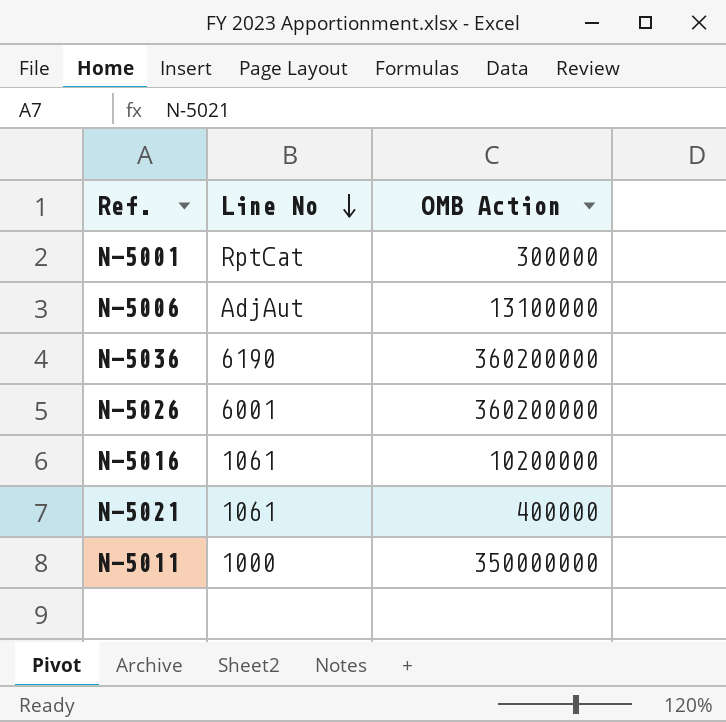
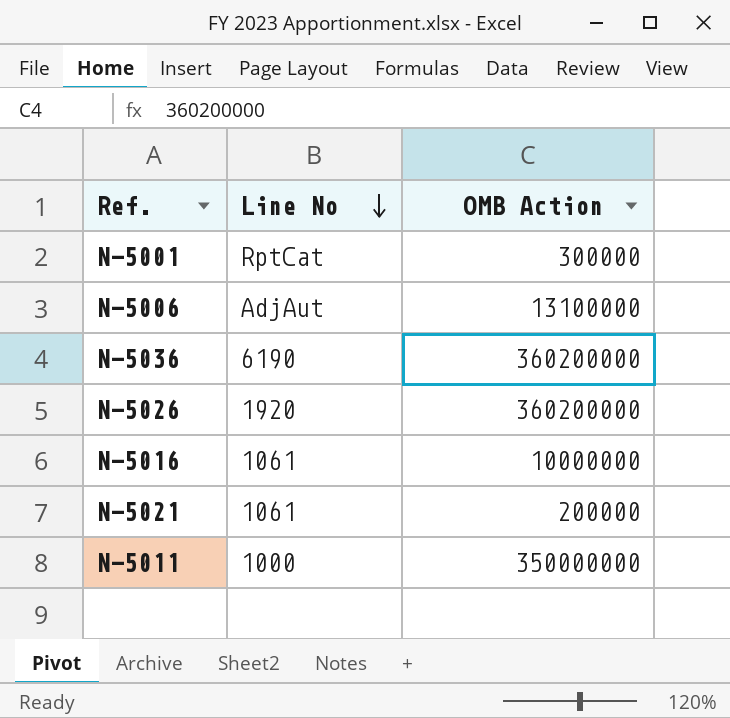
N-5026 | Line No: 6001 -> 1920
N-5016 | OMB Action: 10200000 -> 10000000
N-5021 | OMB Action: 400000 -> 200000

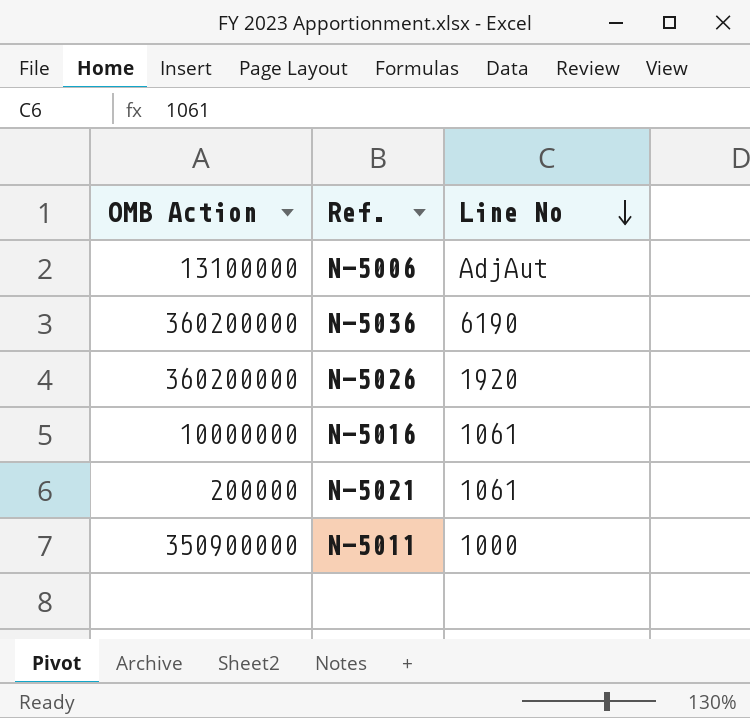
column OMB Action | position: 3 -> 1
row N-5001: RptCat | 300000 -> none
N-5011 | OMB Action: 350000000 -> 350900000

